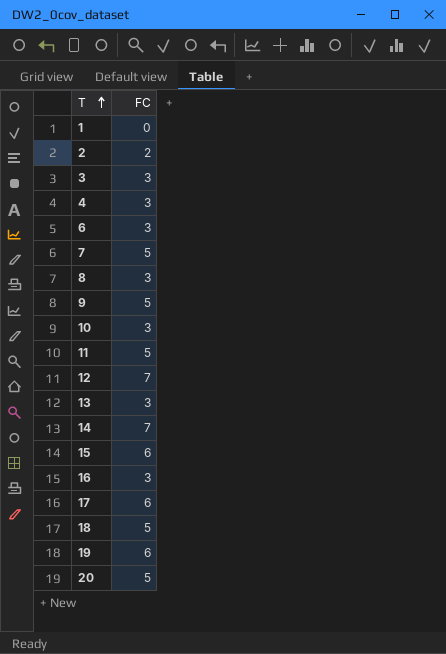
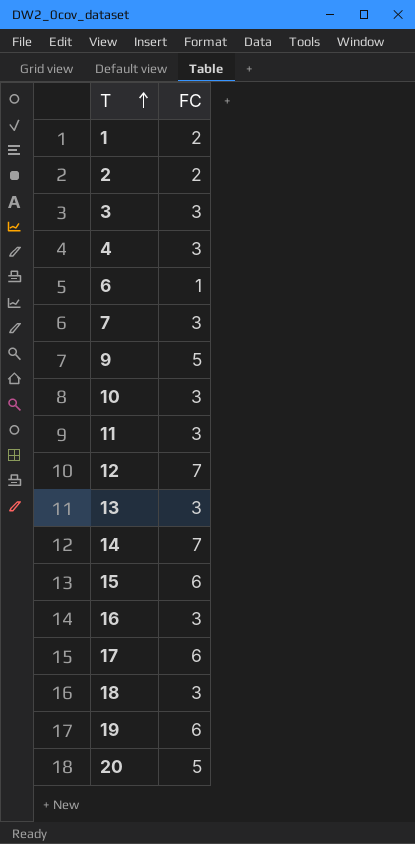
row 8: 3 -> none
1 | FC: 0 -> 2
6 | FC: 3 -> 1
7 | FC: 5 -> 3
11 | FC: 5 -> 3
18 | FC: 5 -> 3

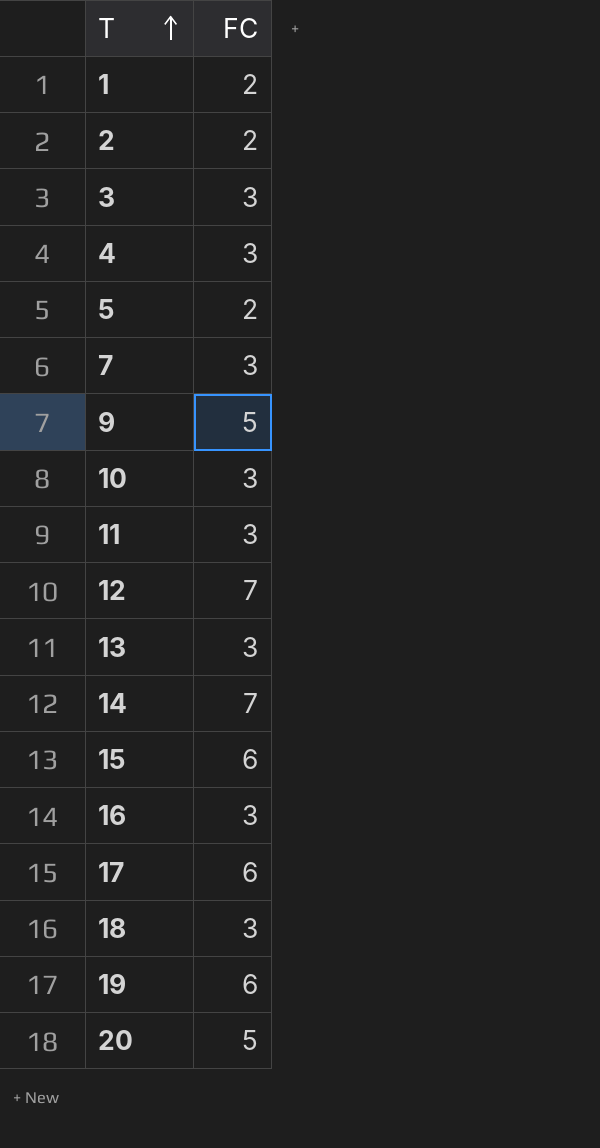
row 6: 1 -> none
row 5: none -> 2

